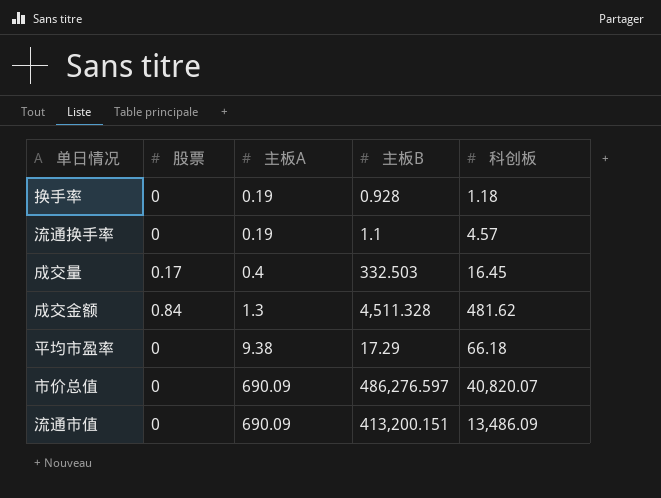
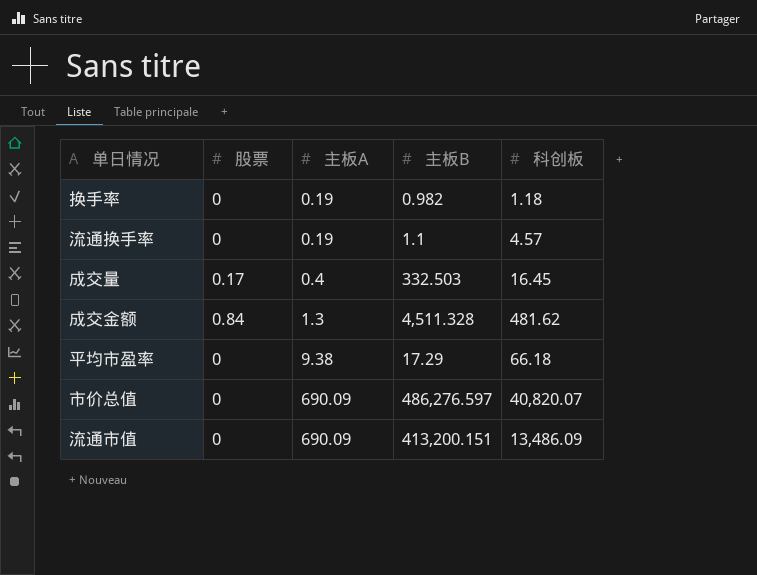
换手率 | 主板B: 0.928 -> 0.982

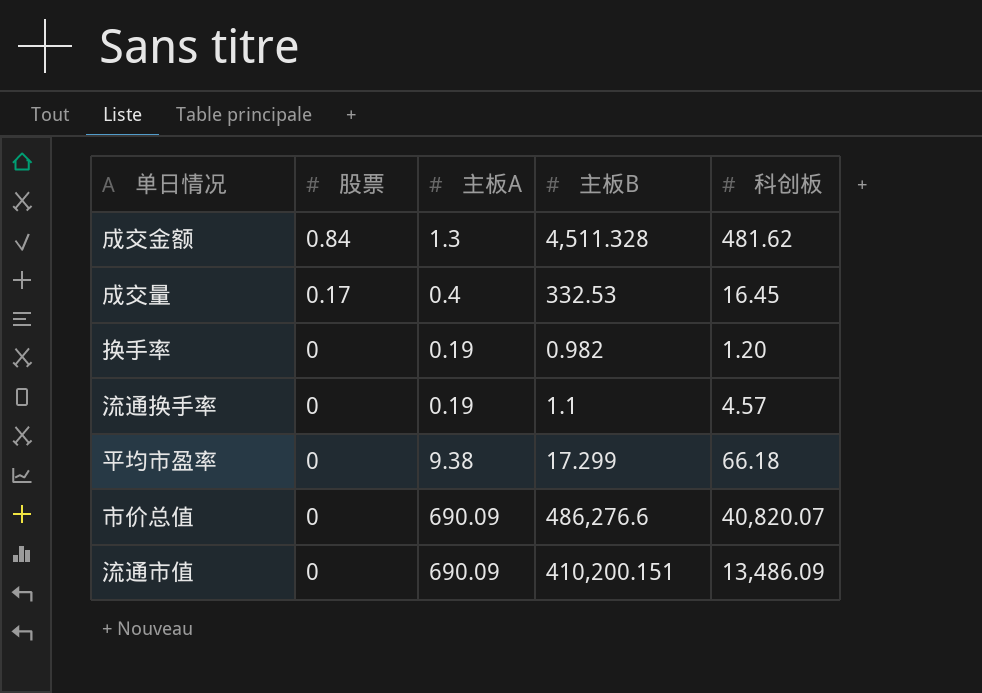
row order: 主板A ascending -> 股票 descending
成交量 | 主板B: 332.503 -> 332.53
换手率 | 科创板: 1.18 -> 1.20
平均市盈率 | 主板B: 17.29 -> 17.299
市价总值 | 主板B: 486,276.597 -> 486,276.6
流通市值 | 主板B: 413,200.151 -> 410,200.151

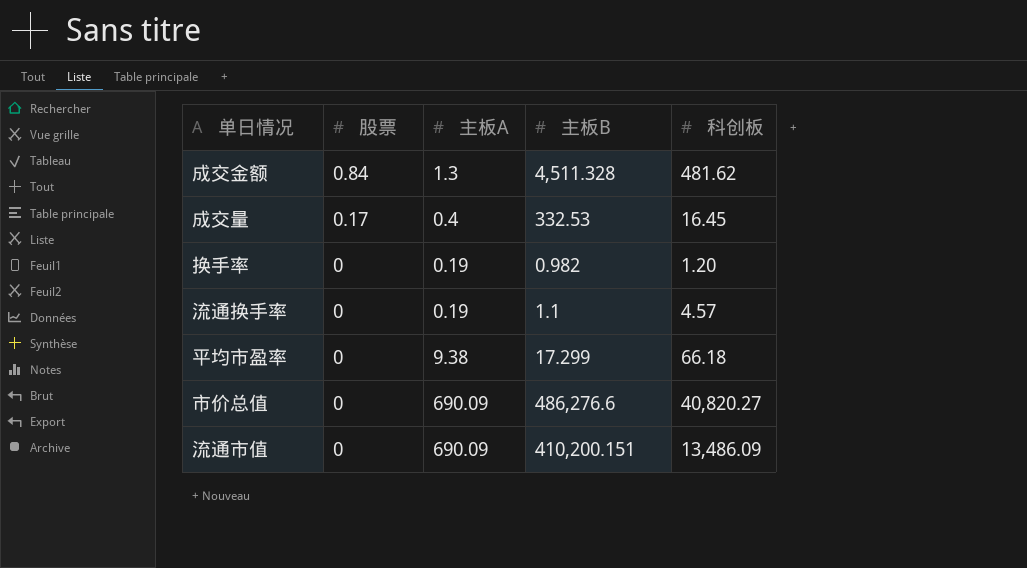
市价总值 | 科创板: 40,820.07 -> 40,820.27

